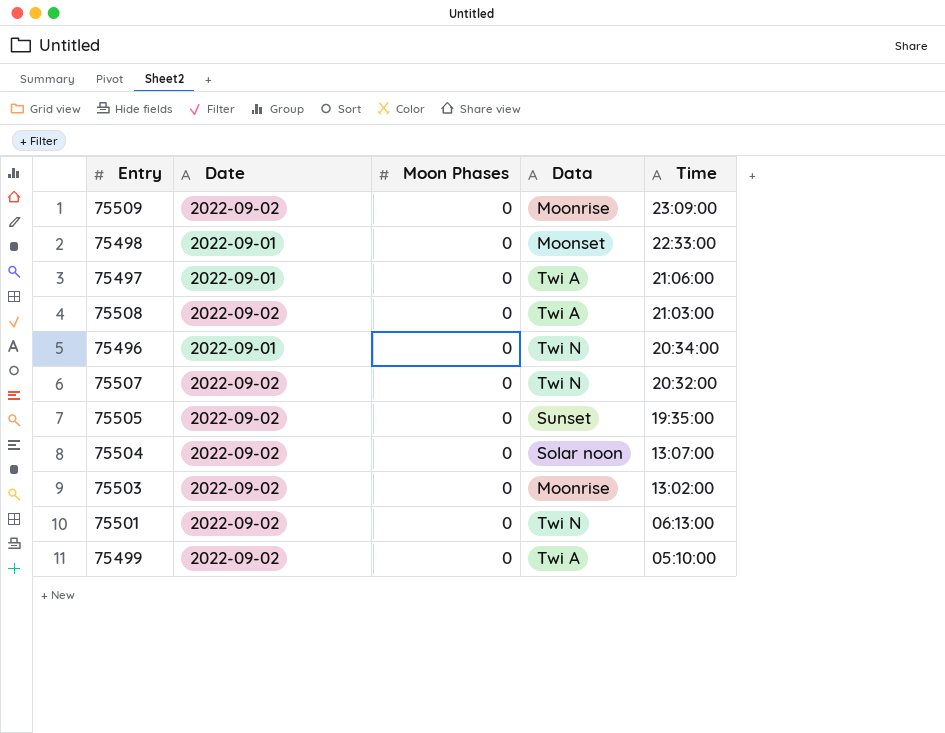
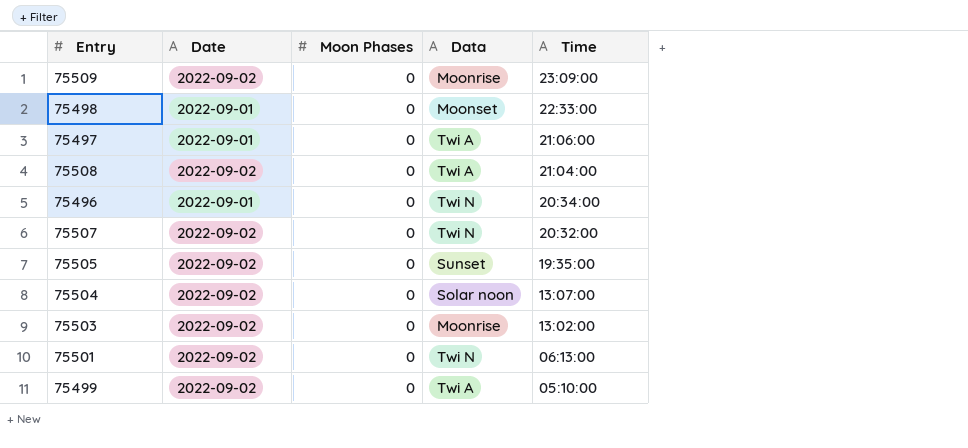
75508 | Time: 21:03:00 -> 21:04:00

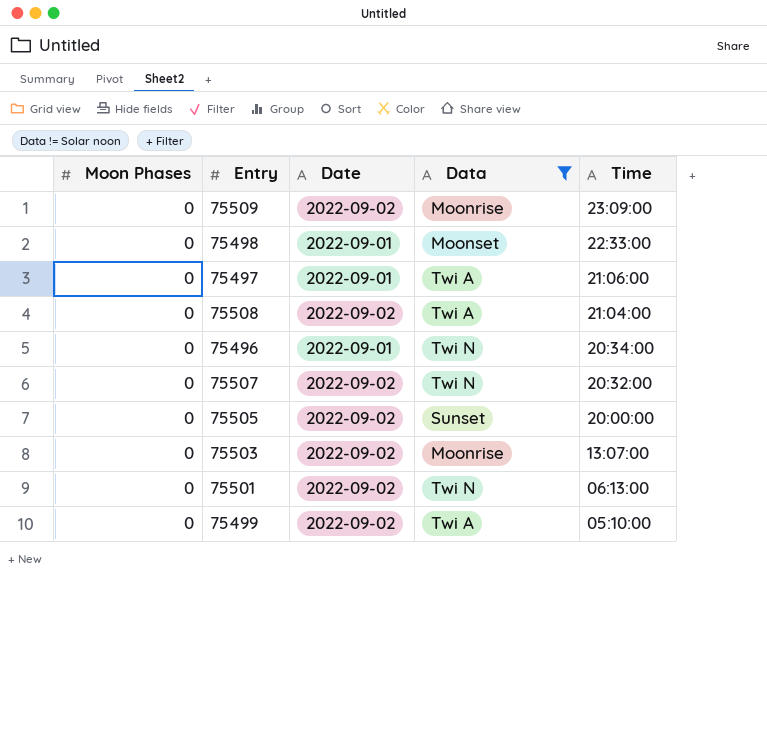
filter: none -> Data != Solar noon
column Moon Phases | position: 3 -> 1
75505 | Time: 19:35:00 -> 20:00:00
75503 | Time: 13:02:00 -> 13:07:00

